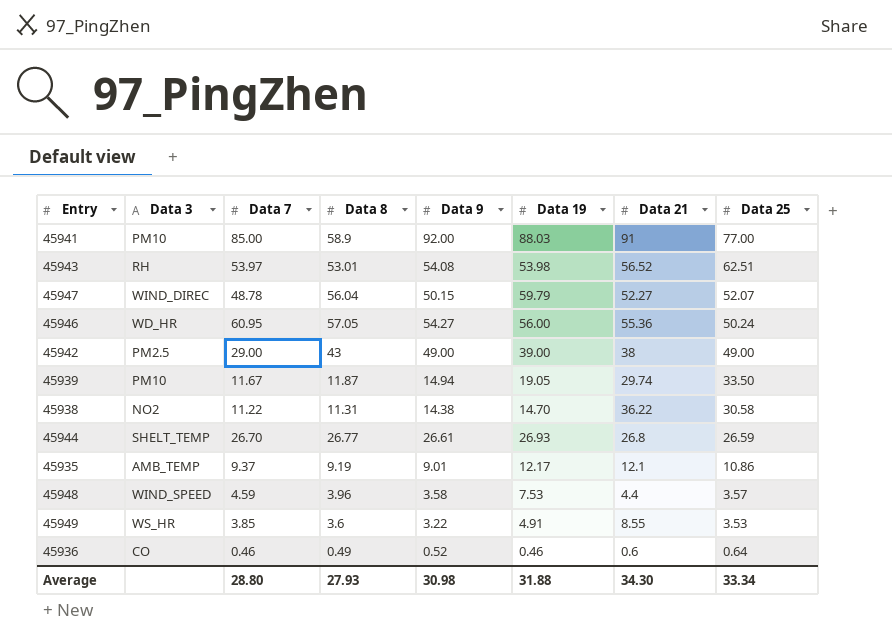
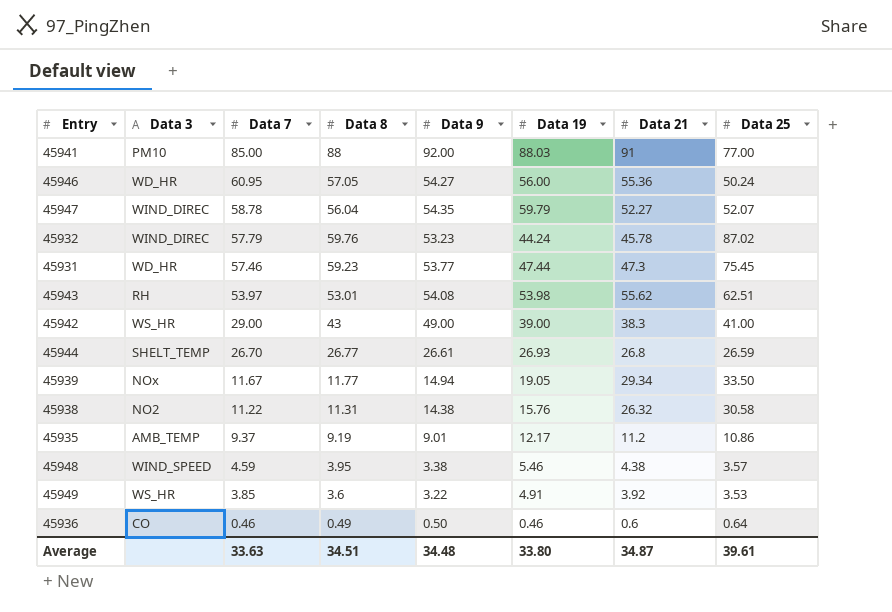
row order: Data 25 descending -> Data 7 descending
45941 | Data 8: 58.9 -> 88
45947 | Data 7: 48.78 -> 58.78
45947 | Data 9: 50.15 -> 54.35
row 45932: none -> WIND_DIREC | 57.79 | 59.76 | 53.23 | 44.24 | 45.78 | 87.02
row 45931: none -> WD_HR | 57.46 | 59.23 | 53.77 | 47.44 | 47.3 | 75.45
45943 | Data 21: 56.52 -> 55.62
45942 | Data 3: PM2.5 -> WS_HR
45942 | Data 21: 38 -> 38.3
45942 | Data 25: 49.00 -> 41.00
45939 | Data 3: PM10 -> NOx
45939 | Data 8: 11.87 -> 11.77
45939 | Data 21: 29.74 -> 29.34
45938 | Data 19: 14.70 -> 15.76
45938 | Data 21: 36.22 -> 26.32
45935 | Data 21: 12.1 -> 11.2
45948 | Data 8: 3.96 -> 3.95
45948 | Data 9: 3.58 -> 3.38
45948 | Data 19: 7.53 -> 5.46
45948 | Data 21: 4.4 -> 4.38
45949 | Data 21: 8.55 -> 3.92
45936 | Data 9: 0.52 -> 0.50
Average | Data 7: 28.80 -> 33.63
Average | Data 8: 27.93 -> 34.51
Average | Data 9: 30.98 -> 34.48
Average | Data 19: 31.88 -> 33.80
Average | Data 21: 34.30 -> 34.87
Average | Data 25: 33.34 -> 39.61

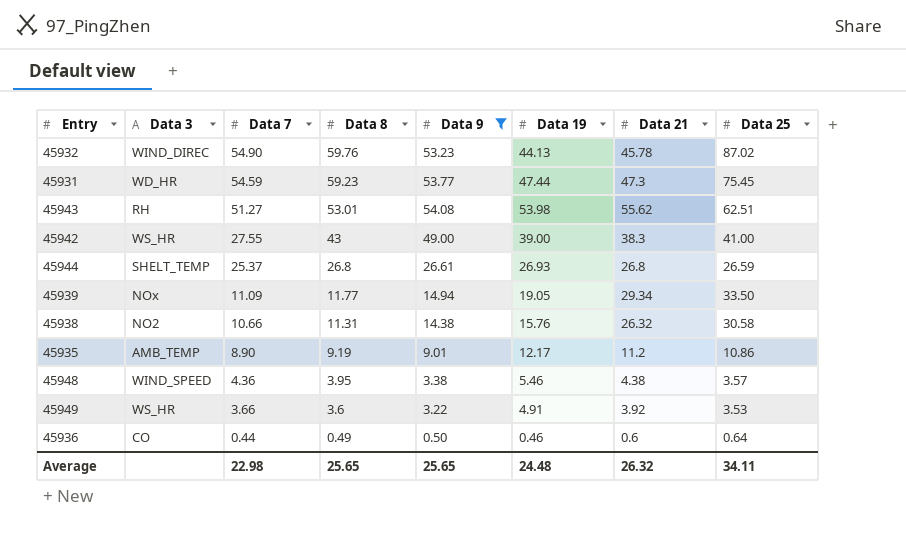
filter: none -> Data 9 <= 54.08
45932 | Data 7: 57.79 -> 54.90
45932 | Data 19: 44.24 -> 44.13
45931 | Data 7: 57.46 -> 54.59
45943 | Data 7: 53.97 -> 51.27
45942 | Data 7: 29.00 -> 27.55
45944 | Data 7: 26.70 -> 25.37
45944 | Data 8: 26.77 -> 26.8
45939 | Data 7: 11.67 -> 11.09
45938 | Data 7: 11.22 -> 10.66
45935 | Data 7: 9.37 -> 8.90
45948 | Data 7: 4.59 -> 4.36
45949 | Data 7: 3.85 -> 3.66
45936 | Data 7: 0.46 -> 0.44
Average | Data 7: 33.63 -> 22.98
Average | Data 8: 34.51 -> 25.65
Average | Data 9: 34.48 -> 25.65
Average | Data 19: 33.80 -> 24.48
Average | Data 21: 34.87 -> 26.32
Average | Data 25: 39.61 -> 34.11

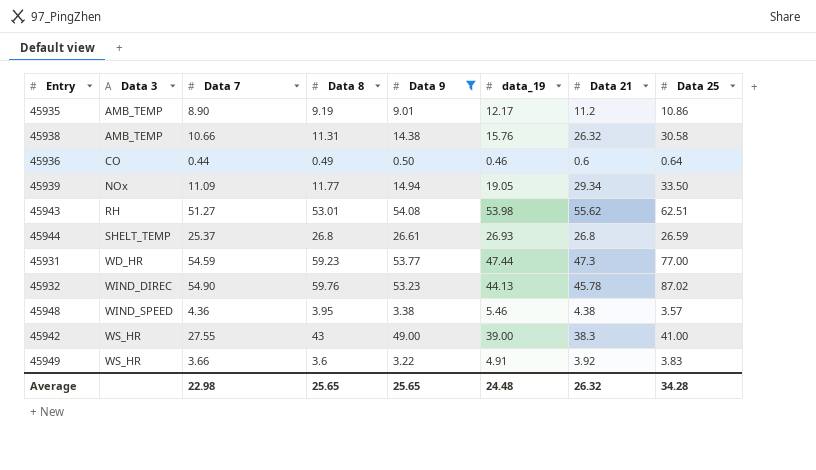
row order: Data 7 descending -> Data 3 ascending
column name: Data 19 -> data_19
45938 | Data 3: NO2 -> AMB_TEMP
45931 | Data 25: 75.45 -> 77.00
45949 | Data 25: 3.53 -> 3.83
Average | Data 25: 34.11 -> 34.28

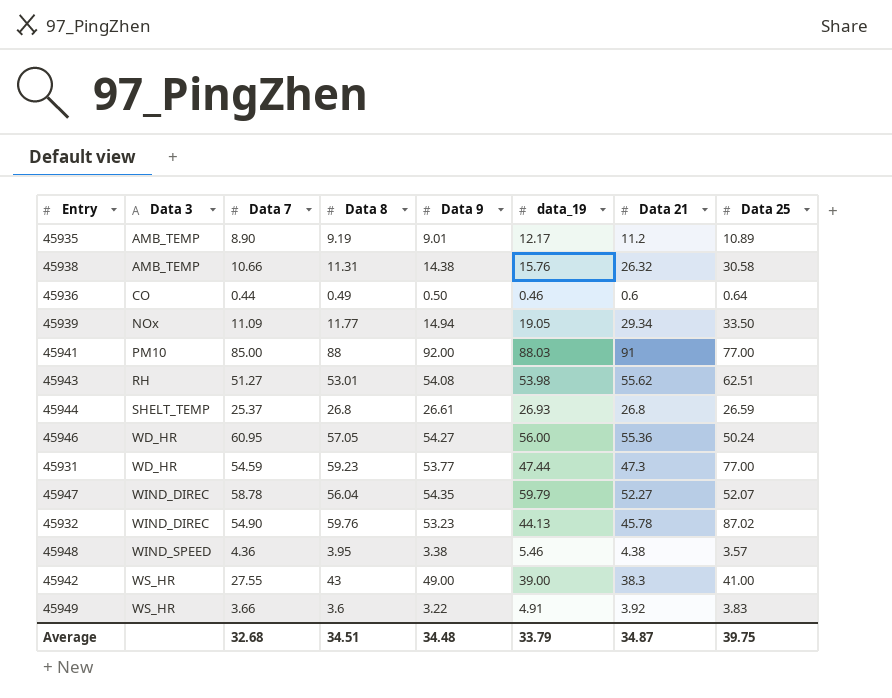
filter: Data 9 <= 54.08 -> none
45935 | Data 25: 10.86 -> 10.89
Average | Data 7: 22.98 -> 32.68
Average | Data 8: 25.65 -> 34.51
Average | Data 9: 25.65 -> 34.48
Average | data_19: 24.48 -> 33.79
Average | Data 21: 26.32 -> 34.87
Average | Data 25: 34.28 -> 39.75

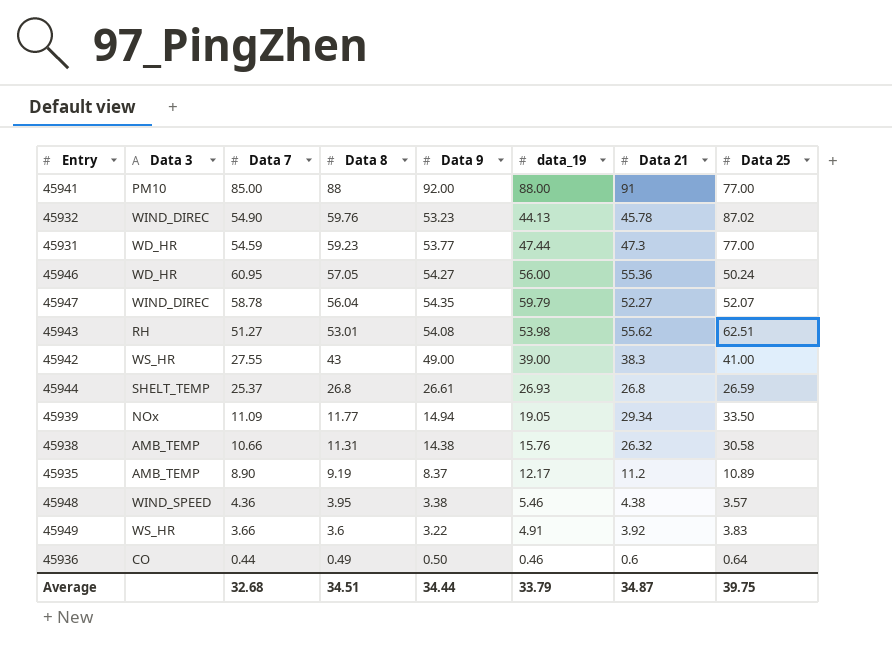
row order: Data 3 ascending -> Data 8 descending
45941 | data_19: 88.03 -> 88.00
45935 | Data 9: 9.01 -> 8.37
Average | Data 9: 34.48 -> 34.44

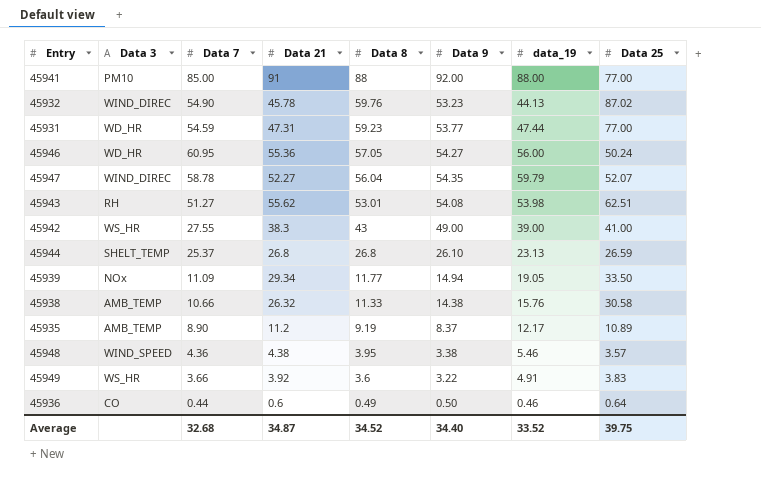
column Data 21 | position: 7 -> 4
45931 | Data 21: 47.3 -> 47.31
45944 | Data 9: 26.61 -> 26.10
45944 | data_19: 26.93 -> 23.13
45938 | Data 8: 11.31 -> 11.33
Average | Data 8: 34.51 -> 34.52
Average | Data 9: 34.44 -> 34.40
Average | data_19: 33.79 -> 33.52

